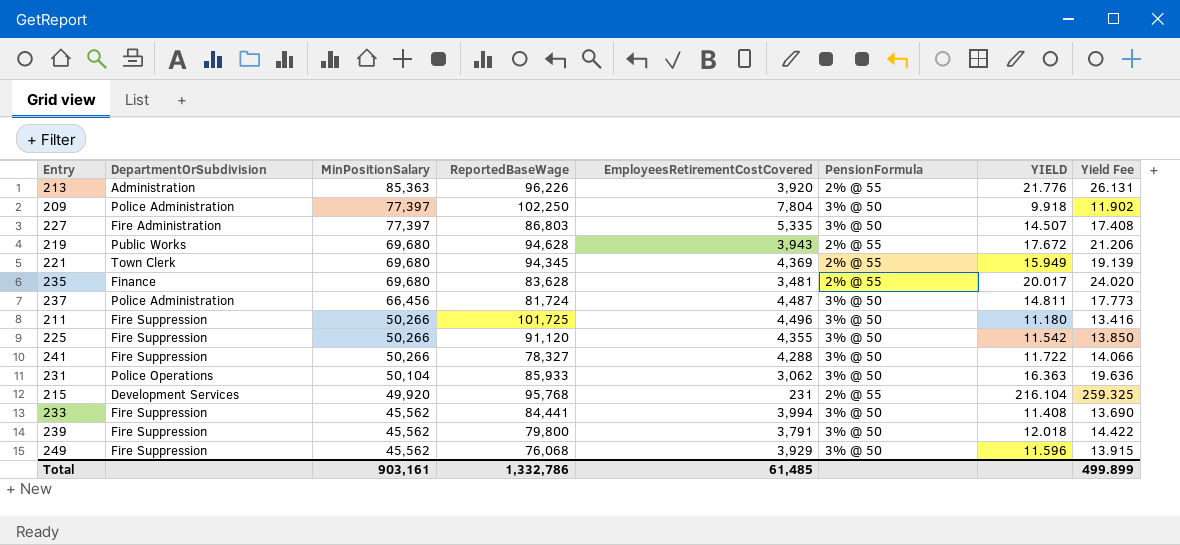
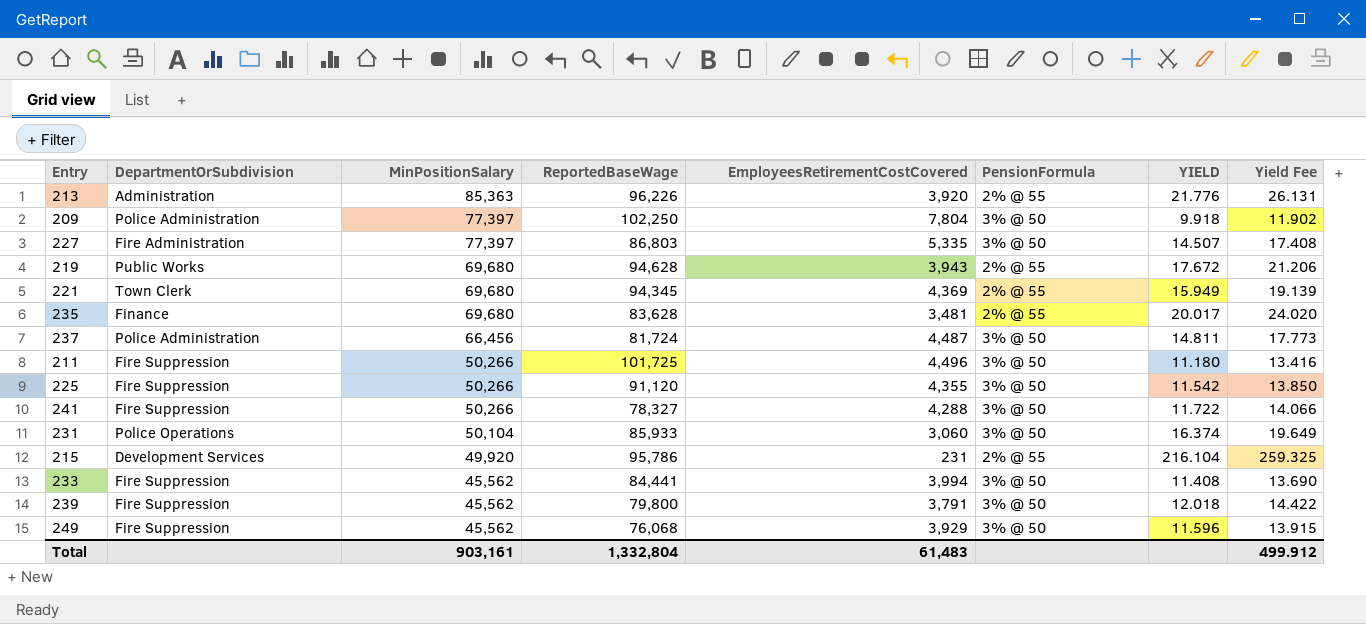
231 | EmployeesRetirementCostCovered: 3,062 -> 3,060
231 | YIELD: 16.363 -> 16.374
231 | Yield Fee: 19.636 -> 19.649
215 | ReportedBaseWage: 95,768 -> 95,786
Total | ReportedBaseWage: 1,332,786 -> 1,332,804
Total | EmployeesRetirementCostCovered: 61,485 -> 61,483
Total | Yield Fee: 499.899 -> 499.912

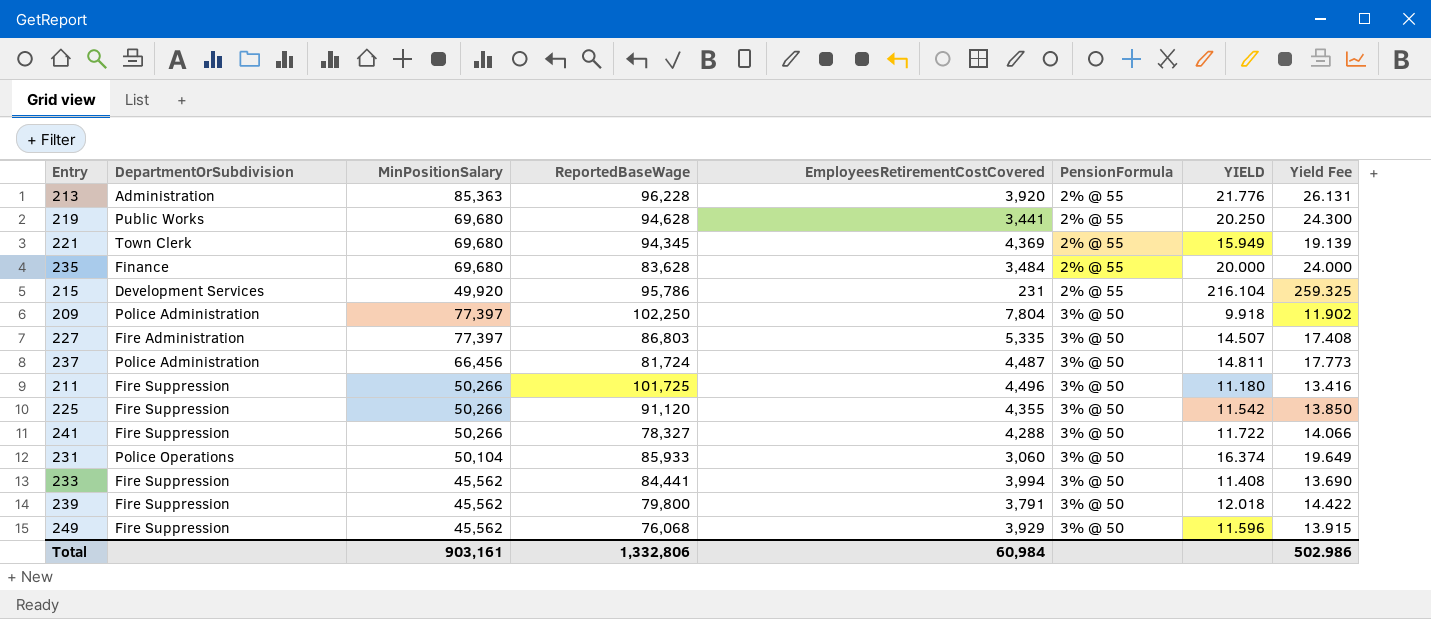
row order: MinPositionSalary descending -> PensionFormula ascending
213 | ReportedBaseWage: 96,226 -> 96,228
219 | EmployeesRetirementCostCovered: 3,943 -> 3,441
219 | YIELD: 17.672 -> 20.250
219 | Yield Fee: 21.206 -> 24.300
235 | EmployeesRetirementCostCovered: 3,481 -> 3,484
235 | YIELD: 20.017 -> 20.000
235 | Yield Fee: 24.020 -> 24.000
Total | ReportedBaseWage: 1,332,804 -> 1,332,806
Total | EmployeesRetirementCostCovered: 61,483 -> 60,984
Total | Yield Fee: 499.912 -> 502.986

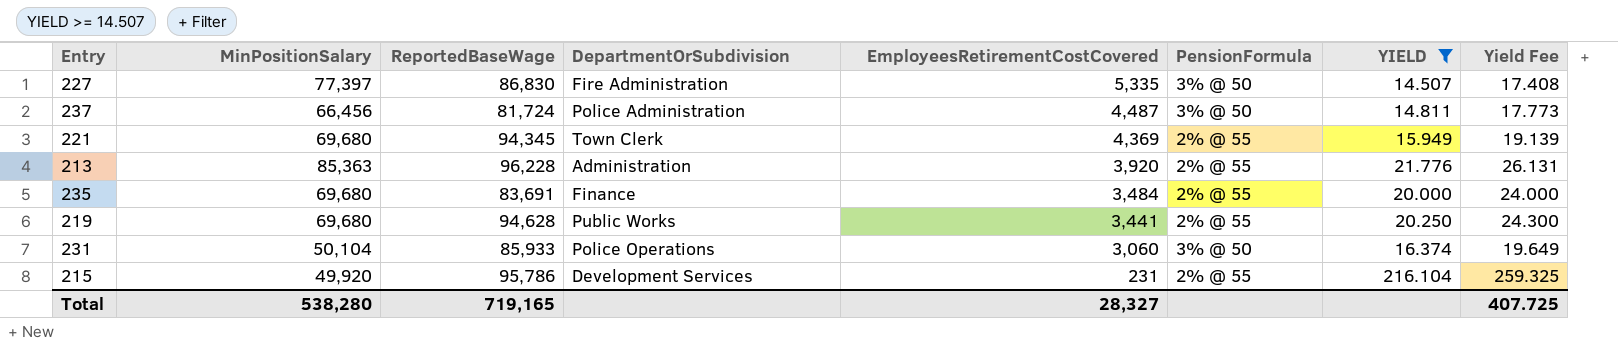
filter: none -> YIELD >= 14.507
row order: PensionFormula ascending -> EmployeesRetirementCostCovered descending
column DepartmentOrSubdivision | position: 2 -> 4
227 | ReportedBaseWage: 86,803 -> 86,830
235 | ReportedBaseWage: 83,628 -> 83,691
Total | MinPositionSalary: 903,161 -> 538,280
Total | ReportedBaseWage: 1,332,806 -> 719,165
Total | EmployeesRetirementCostCovered: 60,984 -> 28,327
Total | Yield Fee: 502.986 -> 407.725

